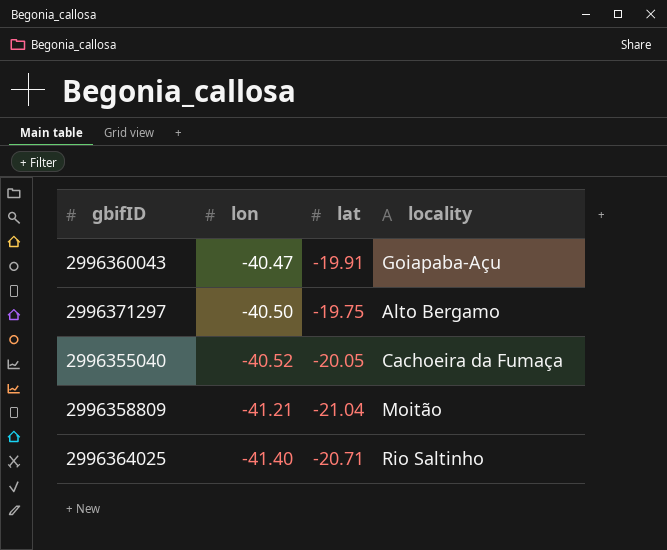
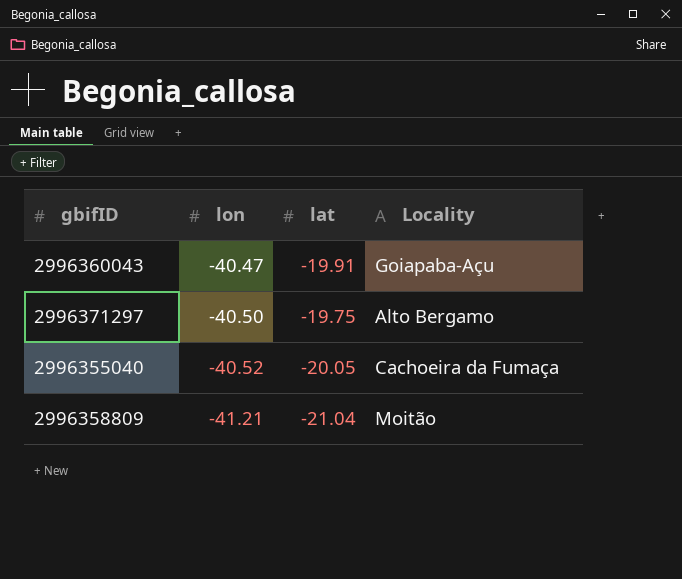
column name: locality -> Locality
row 2996364025: -41.40 | -20.71 | Rio Saltinho -> none

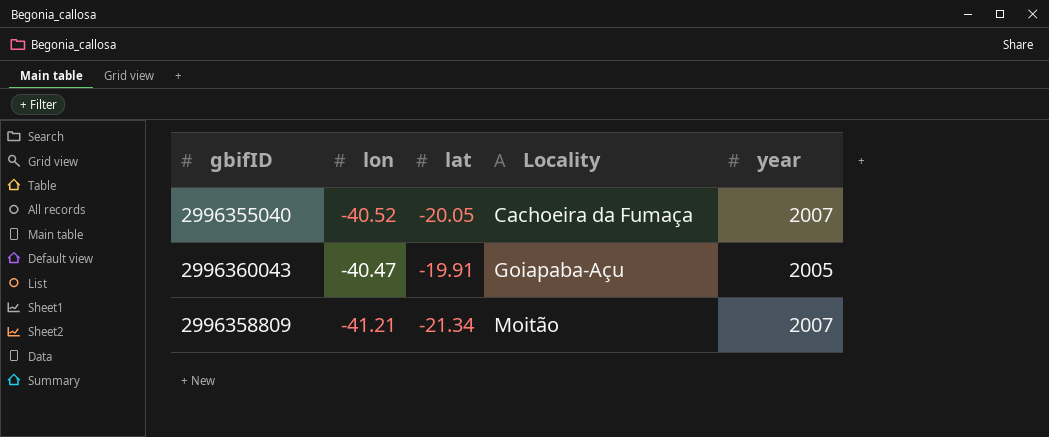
row order: lon descending -> Locality ascending
column year | position: none -> 5
row 2996371297: -40.50 | -19.75 | Alto Bergamo -> none
2996358809 | lat: -21.04 -> -21.34

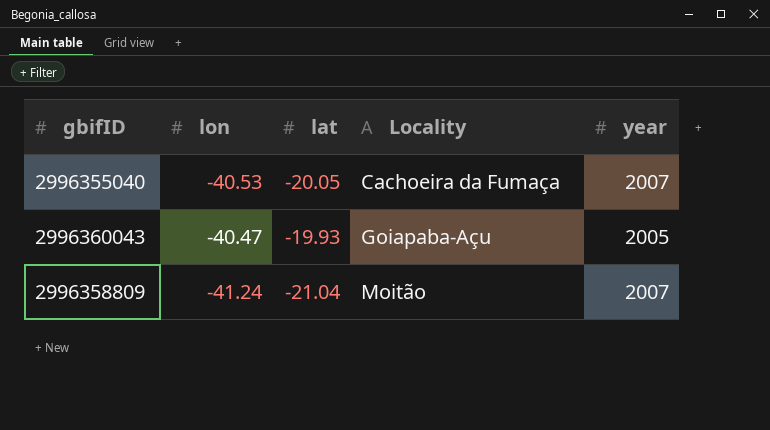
2996355040 | lon: -40.52 -> -40.53
2996360043 | lat: -19.91 -> -19.93
2996358809 | lon: -41.21 -> -41.24
2996358809 | lat: -21.34 -> -21.04

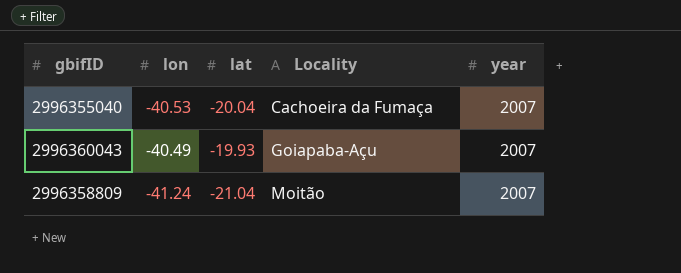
2996355040 | lat: -20.05 -> -20.04
2996360043 | lon: -40.47 -> -40.49
2996360043 | year: 2005 -> 2007

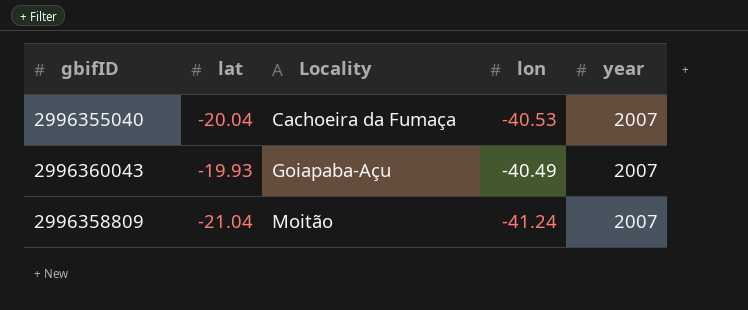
column lon | position: 2 -> 4

